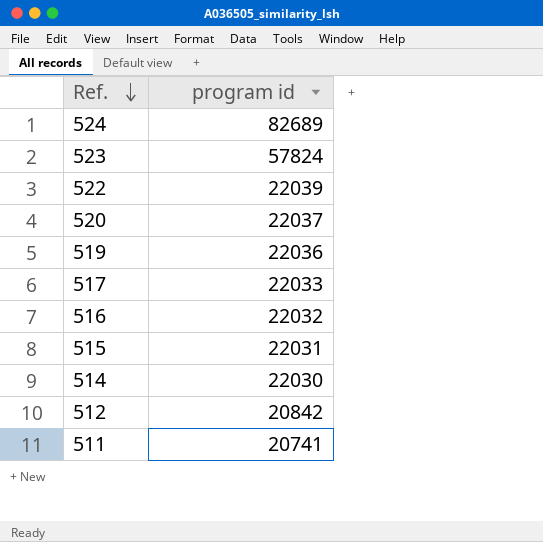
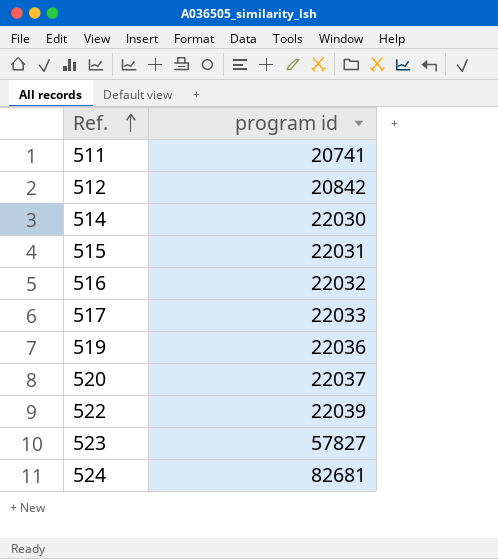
row order: Ref. descending -> Ref. ascending
523 | program id: 57824 -> 57827
524 | program id: 82689 -> 82681

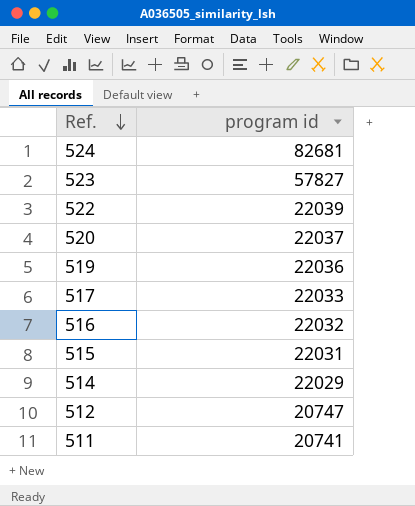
row order: Ref. ascending -> Ref. descending
514 | program id: 22030 -> 22029
512 | program id: 20842 -> 20747

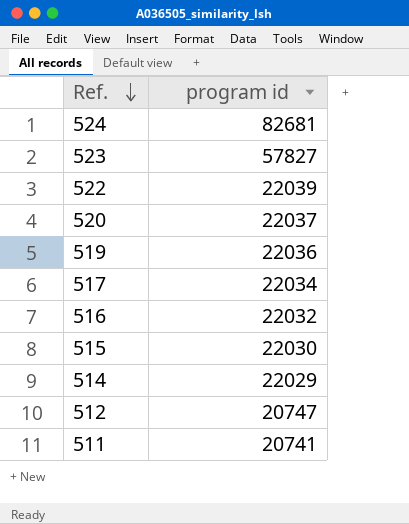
517 | program id: 22033 -> 22034
515 | program id: 22031 -> 22030

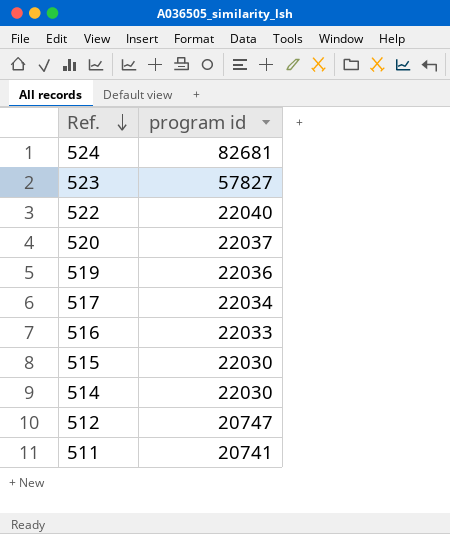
522 | program id: 22039 -> 22040
516 | program id: 22032 -> 22033
514 | program id: 22029 -> 22030

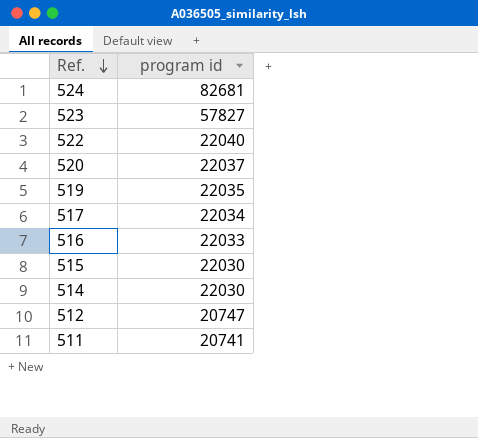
519 | program id: 22036 -> 22035

